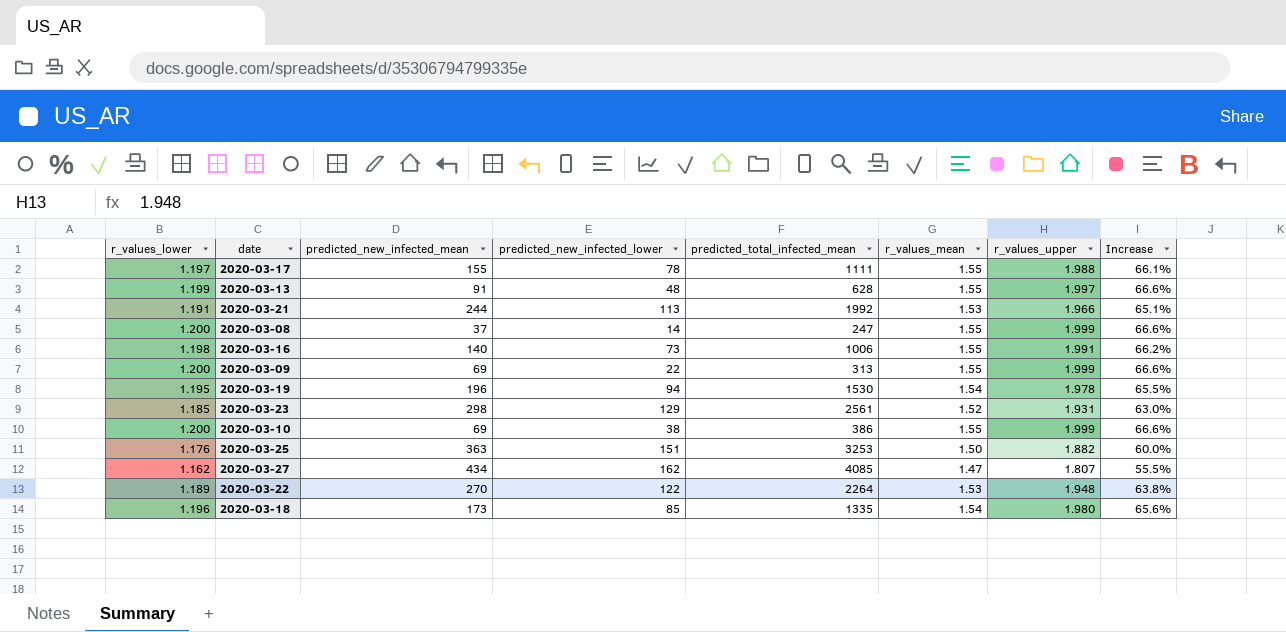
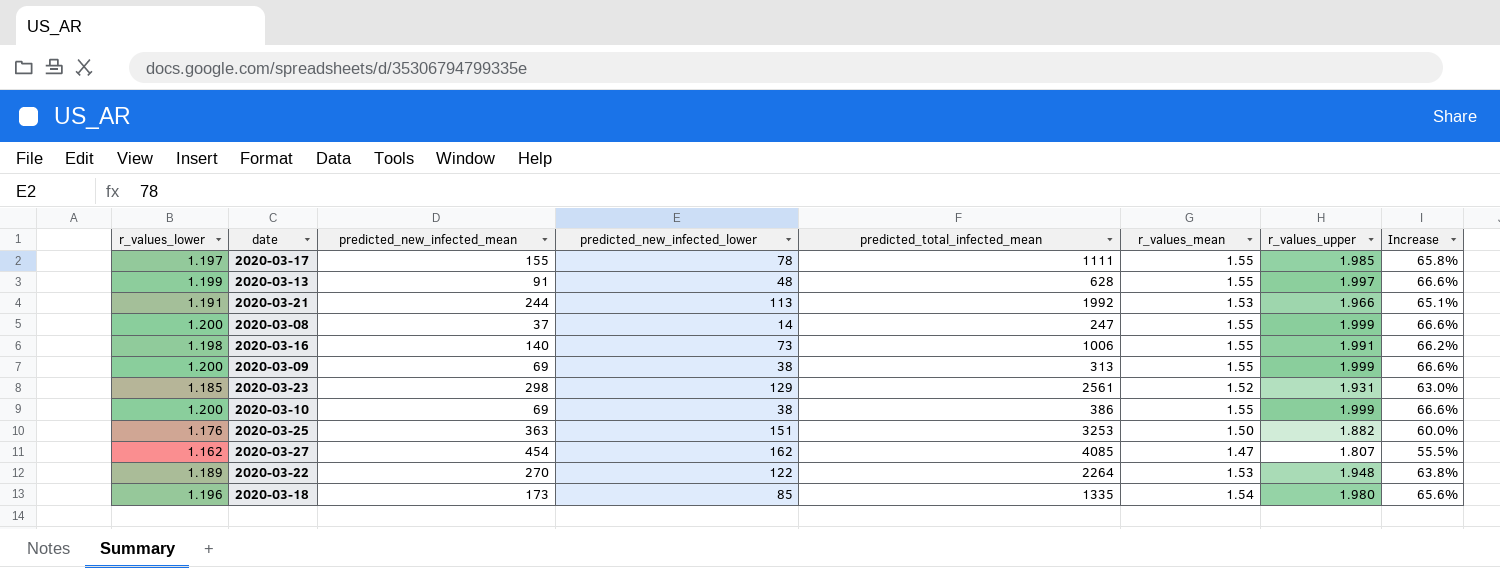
row 2020-03-19: 1.195 | 196 | 94 | 1530 | 1.54 | 1.978 | 65.5% -> none
2020-03-17 | r_values_upper: 1.988 -> 1.985
2020-03-17 | Increase: 66.1% -> 65.8%
2020-03-09 | predicted_new_infected_lower: 22 -> 38
2020-03-27 | predicted_new_infected_mean: 434 -> 454

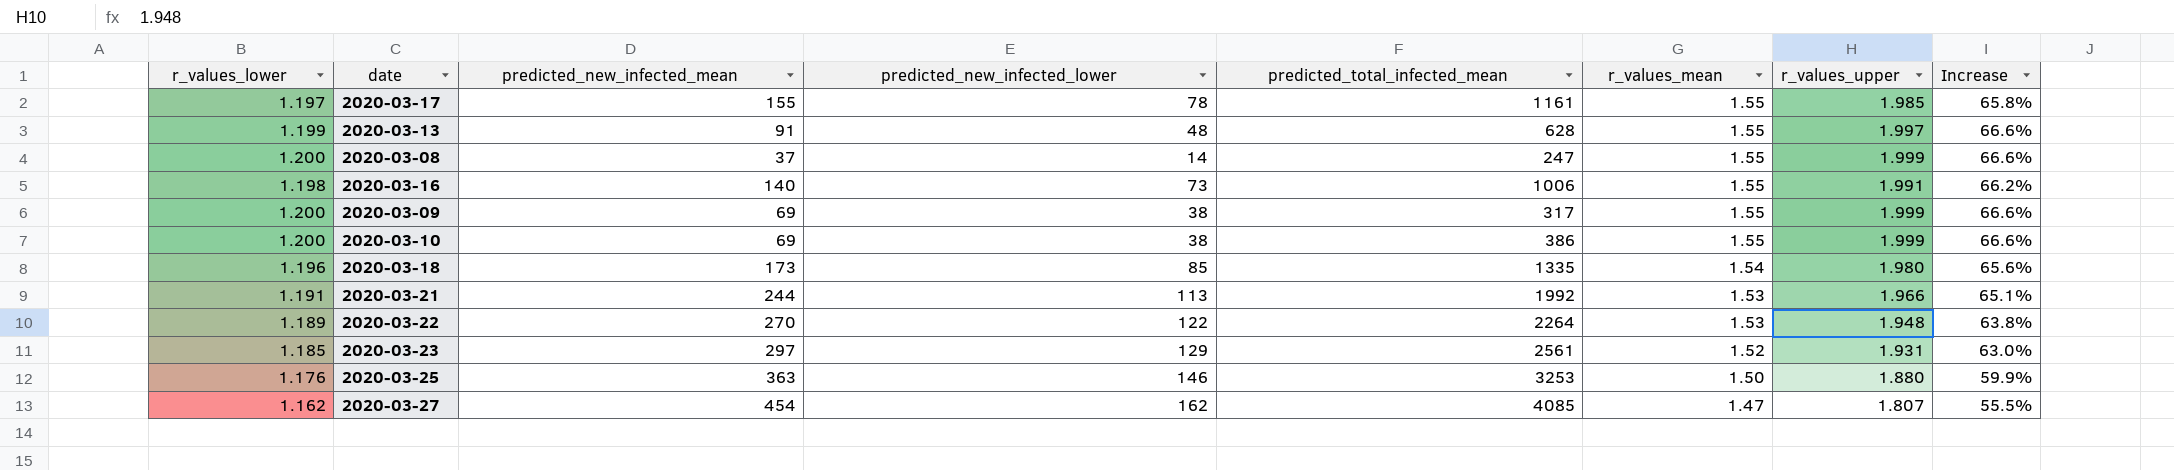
row order: none -> r_values_mean descending
2020-03-17 | predicted_total_infected_mean: 1111 -> 1161
2020-03-09 | predicted_total_infected_mean: 313 -> 317
2020-03-23 | predicted_new_infected_mean: 298 -> 297
2020-03-25 | predicted_new_infected_lower: 151 -> 146
2020-03-25 | r_values_upper: 1.882 -> 1.880
2020-03-25 | Increase: 60.0% -> 59.9%

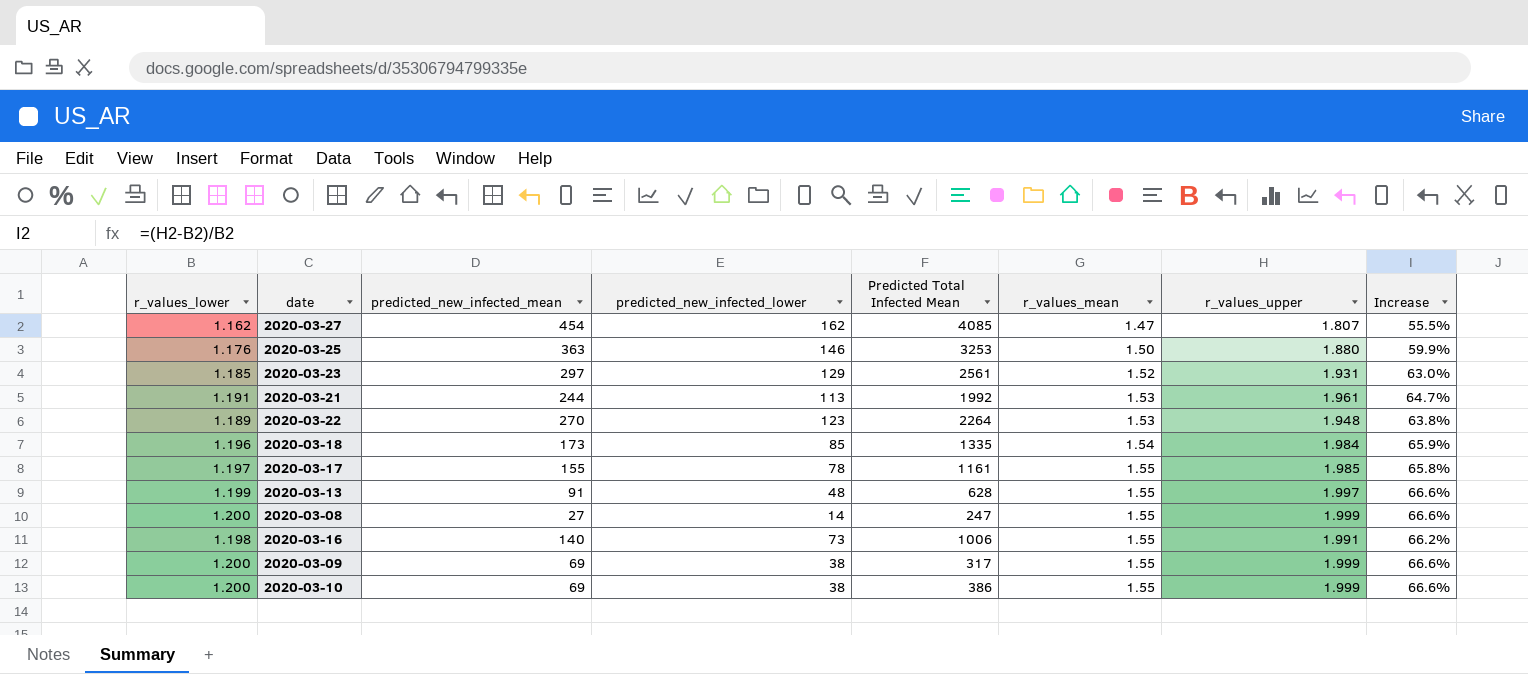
row order: r_values_mean descending -> r_values_mean ascending
column name: predicted_total_infected_mean -> Predicted Total Infected Mean
2020-03-21 | r_values_upper: 1.966 -> 1.961
2020-03-21 | Increase: 65.1% -> 64.7%
2020-03-22 | predicted_new_infected_lower: 122 -> 123
2020-03-18 | r_values_upper: 1.980 -> 1.984
2020-03-18 | Increase: 65.6% -> 65.9%
2020-03-08 | predicted_new_infected_mean: 37 -> 27

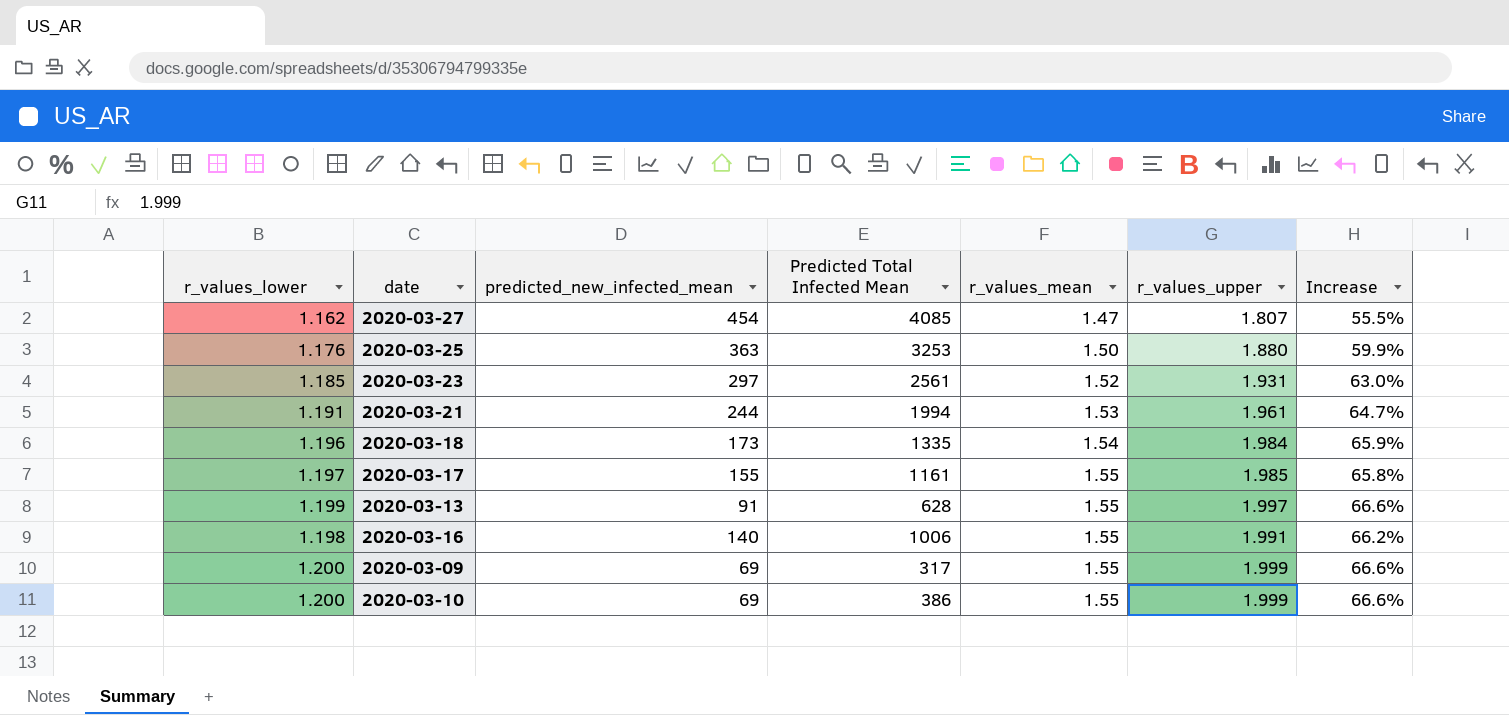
column predicted_new_infected_lower | position: 4 -> none
row 2020-03-22: 1.189 | 270 | 123 | 2264 | 1.53 | 1.948 | 63.8% -> none
row 2020-03-08: 1.200 | 27 | 14 | 247 | 1.55 | 1.999 | 66.6% -> none
2020-03-21 | Predicted Total Infected Mean: 1992 -> 1994

